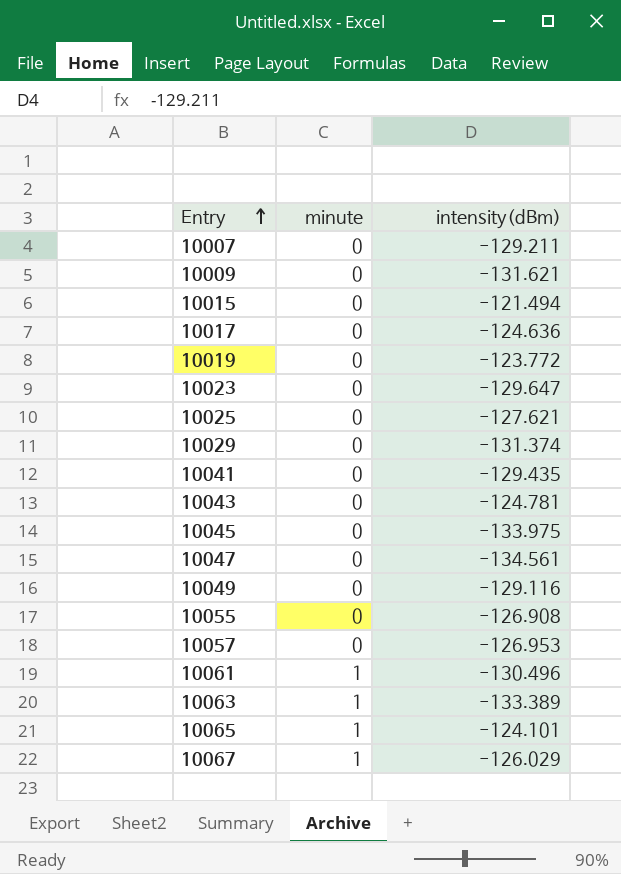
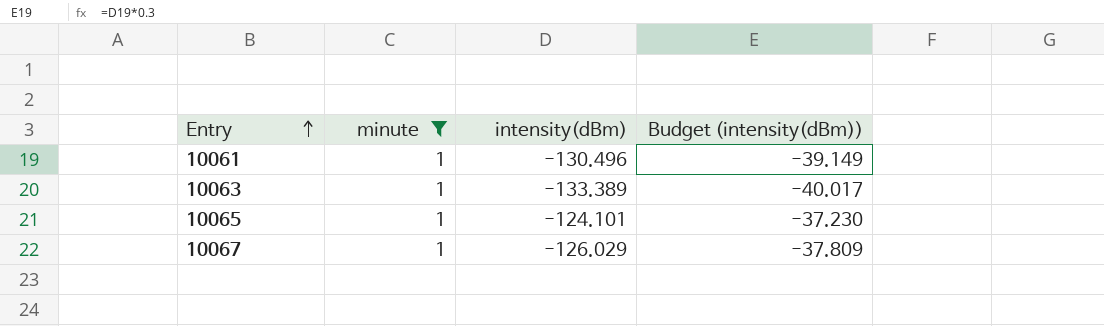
filter: none -> minute = 1
column Budget (intensity(dBm)) | formula: none -> [intensity(dBm)] * 0.3

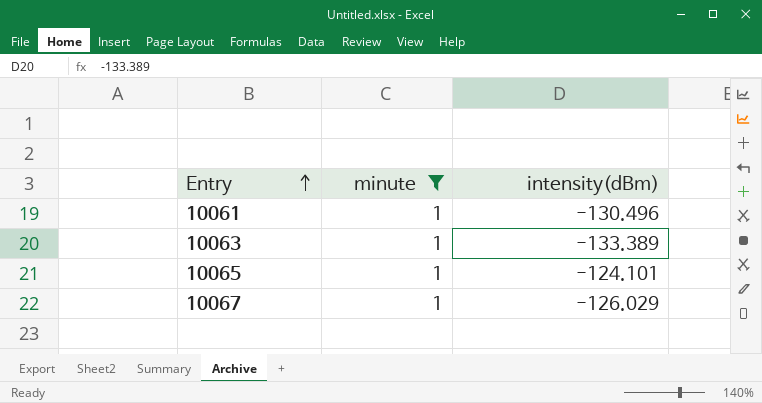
column Budget (intensity(dBm)) | formula: [intensity(dBm)] * 0.3 -> none

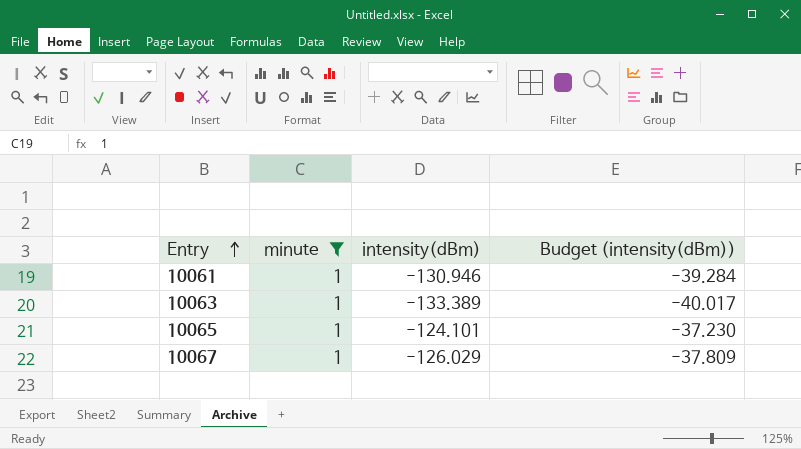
column Budget (intensity(dBm)) | formula: none -> [intensity(dBm)] * 0.3
10061 | intensity(dBm): -130.496 -> -130.946

